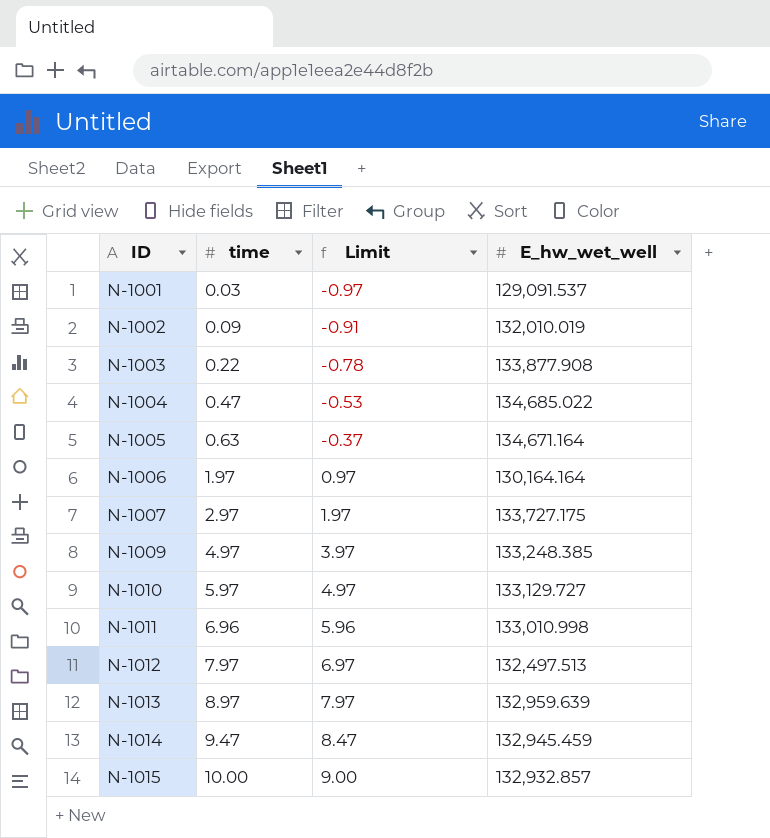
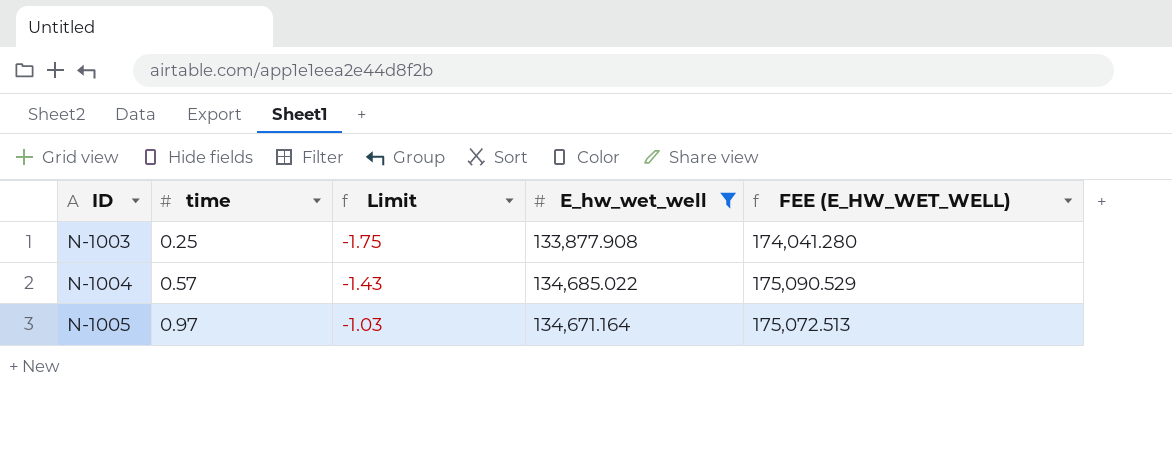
filter: none -> E_hw_wet_well >= 133,877.908
column Limit | formula: [time] - 1 -> [time] - 2
column FEE (E_HW_WET_WELL) | formula: none -> [E_hw_wet_well] * 1.3
N-1003 | time: 0.22 -> 0.25
N-1004 | time: 0.47 -> 0.57
N-1005 | time: 0.63 -> 0.97

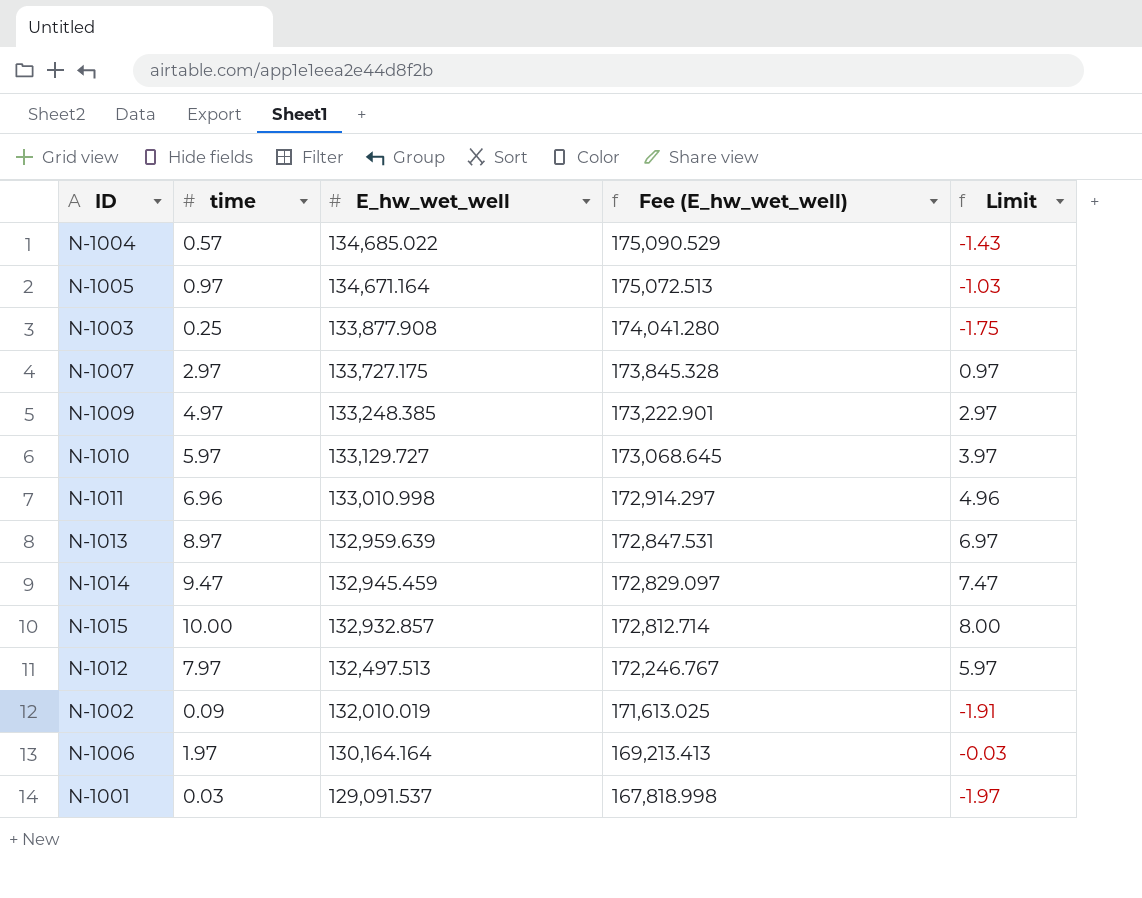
filter: E_hw_wet_well >= 133,877.908 -> none
row order: ID ascending -> E_hw_wet_well descending
column name: FEE (E_HW_WET_WELL) -> Fee (E_hw_wet_well)
column Limit | position: 3 -> 5

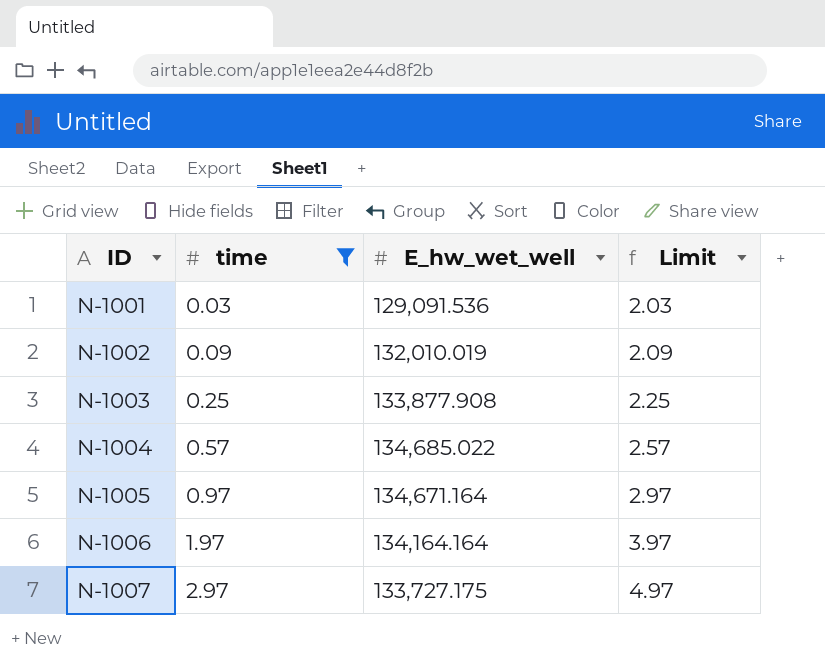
filter: none -> time <= 2.97
row order: E_hw_wet_well descending -> ID ascending
column Fee (E_hw_wet_well) | formula: [E_hw_wet_well] * 1.3 -> none
column Limit | formula: [time] - 2 -> [time] + 2
N-1001 | E_hw_wet_well: 129,091.537 -> 129,091.536
N-1006 | E_hw_wet_well: 130,164.164 -> 134,164.164

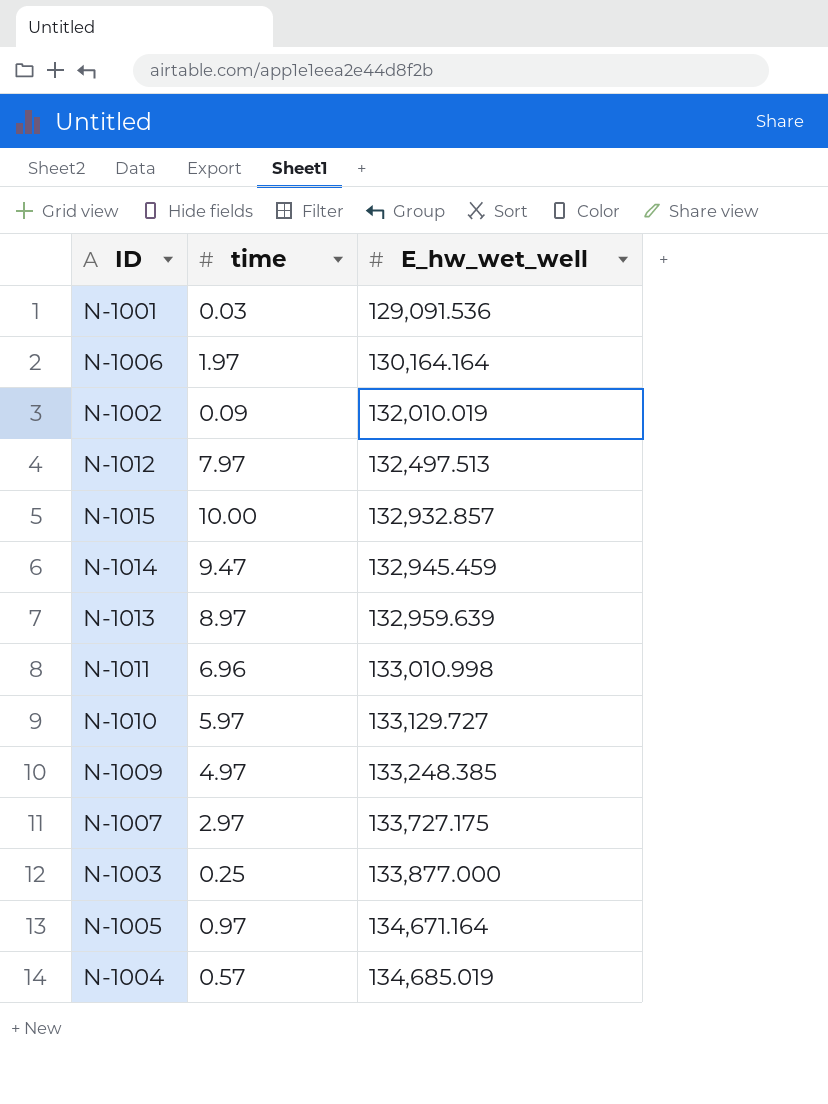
filter: time <= 2.97 -> none
row order: ID ascending -> E_hw_wet_well ascending
column Limit | formula: [time] + 2 -> none
N-1006 | E_hw_wet_well: 134,164.164 -> 130,164.164
N-1003 | E_hw_wet_well: 133,877.908 -> 133,877.000
N-1004 | E_hw_wet_well: 134,685.022 -> 134,685.019

